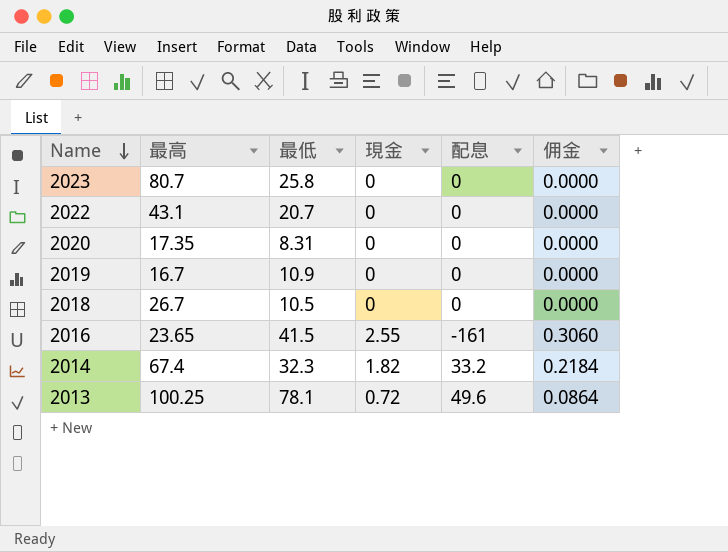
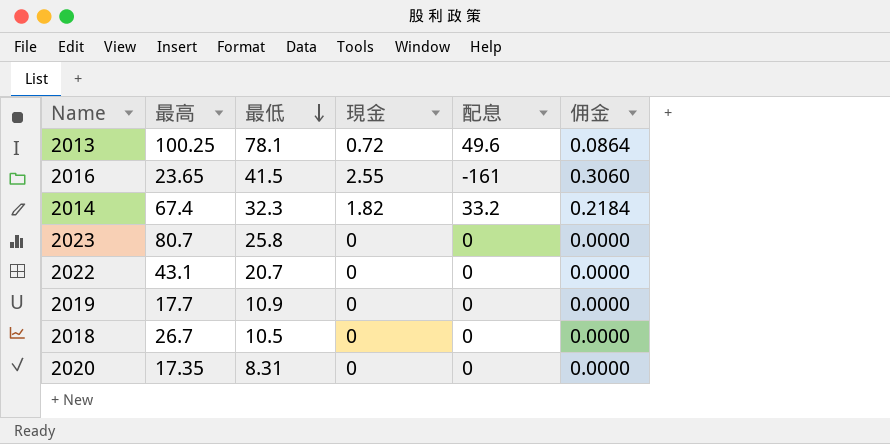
row order: Name descending -> 最低 descending
2019 | 最高: 16.7 -> 17.7

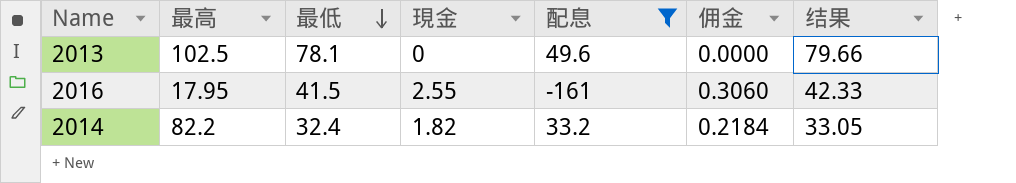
filter: none -> 配息 != 0
column 结果 | formula: none -> [最低] * 1.02
2013 | 最高: 100.25 -> 102.5
2013 | 現金: 0.72 -> 0
2013 | 佣金: 0.0864 -> 0.0000
2016 | 最高: 23.65 -> 17.95
2014 | 最高: 67.4 -> 82.2
2014 | 最低: 32.3 -> 32.4

